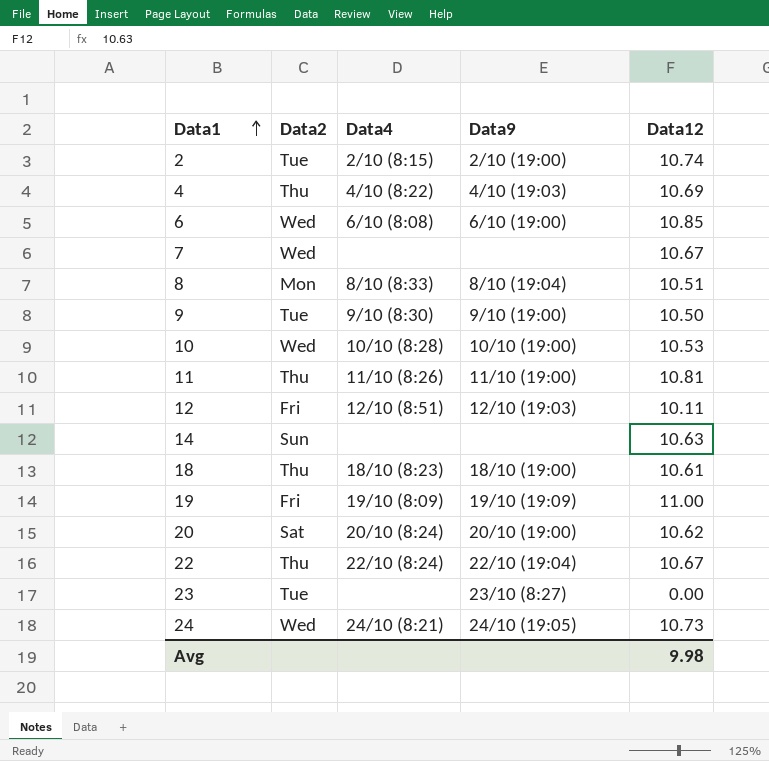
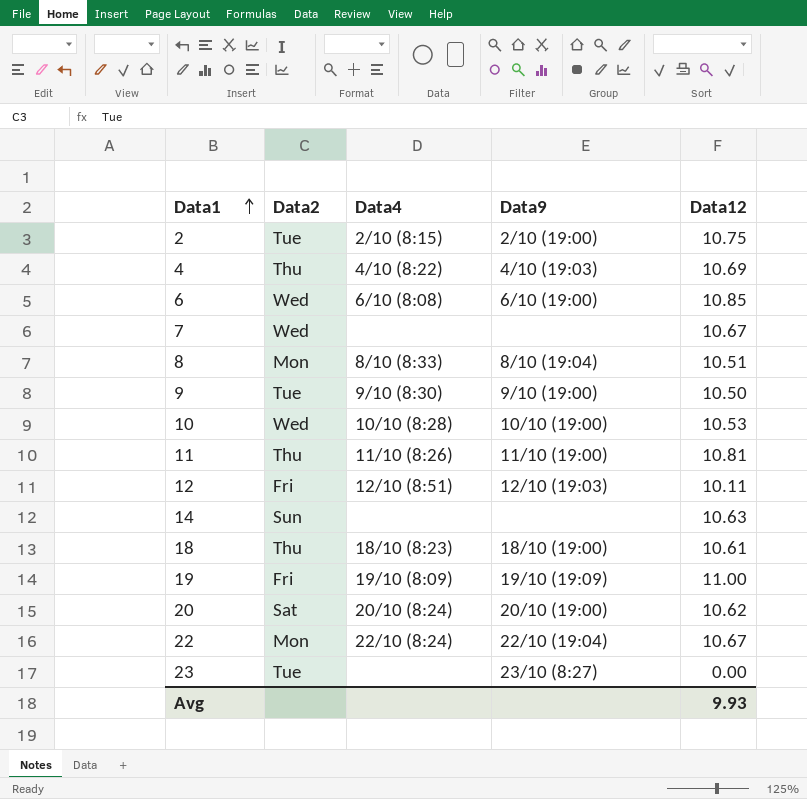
row 24: Wed | 24/10 (8:21) | 24/10 (19:05) | 10.73 -> none
2 | Data12: 10.74 -> 10.75
22 | Data2: Thu -> Mon
Avg | Data12: 9.98 -> 9.93

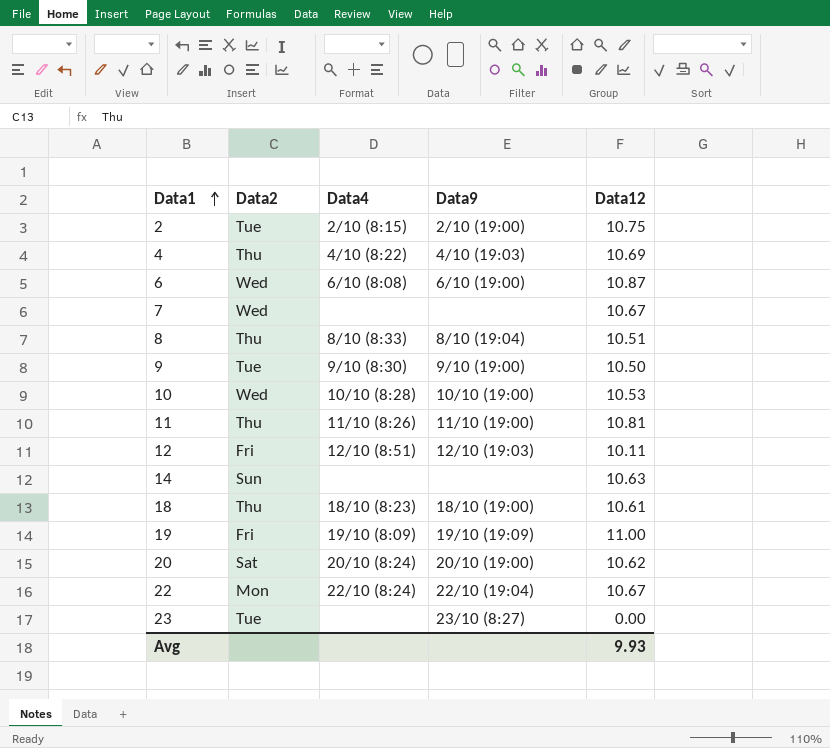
6 | Data12: 10.85 -> 10.87
8 | Data2: Mon -> Thu

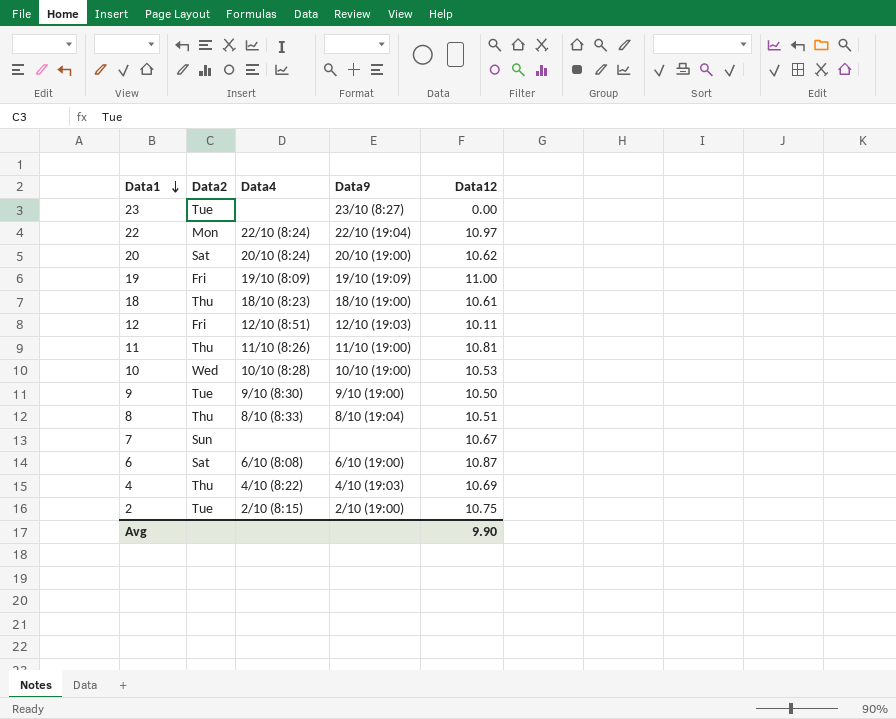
row order: Data1 ascending -> Data1 descending
row 14: Sun | none | none | 10.63 -> none
22 | Data12: 10.67 -> 10.97
7 | Data2: Wed -> Sun
6 | Data2: Wed -> Sat
Avg | Data12: 9.93 -> 9.90

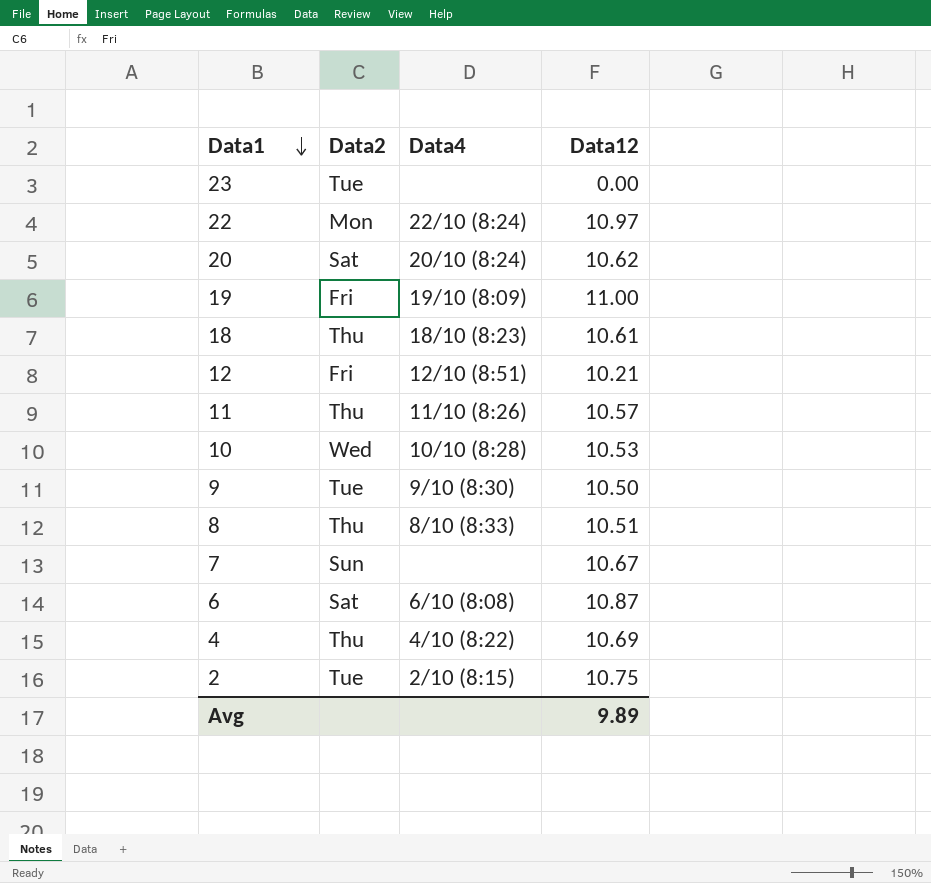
column Data9 | position: 4 -> none
12 | Data12: 10.11 -> 10.21
11 | Data12: 10.81 -> 10.57
Avg | Data12: 9.90 -> 9.89

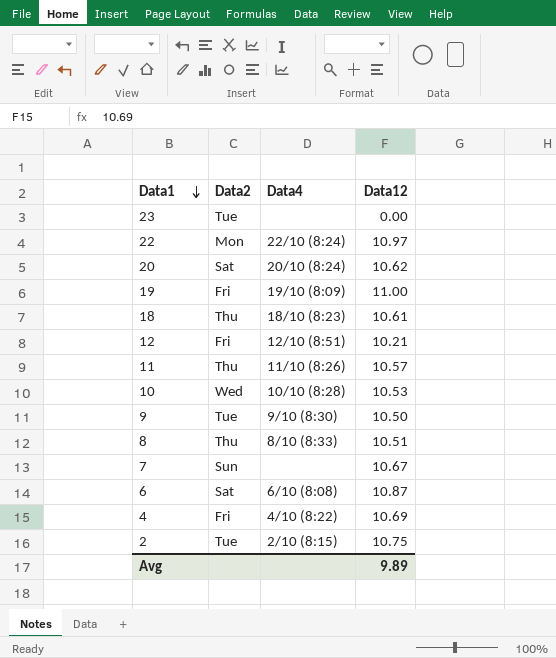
4 | Data2: Thu -> Fri

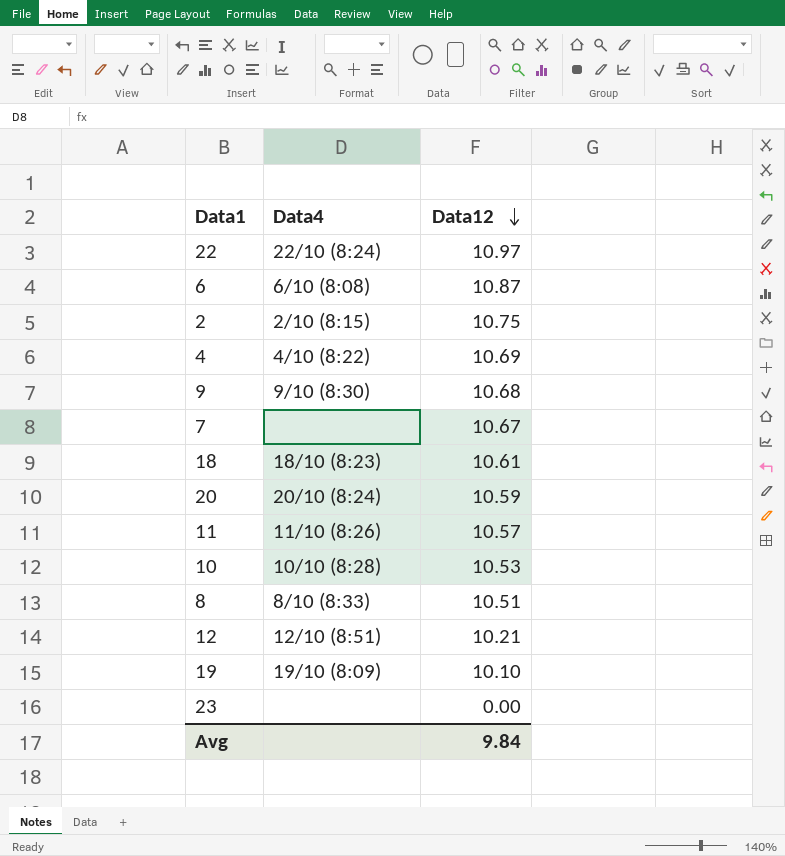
row order: Data1 descending -> Data12 descending
column Data2 | position: 2 -> none
9 | Data12: 10.50 -> 10.68
20 | Data12: 10.62 -> 10.59
19 | Data12: 11.00 -> 10.10
Avg | Data12: 9.89 -> 9.84

